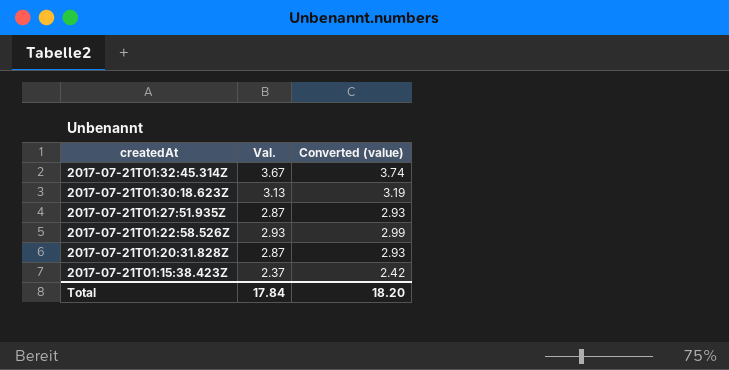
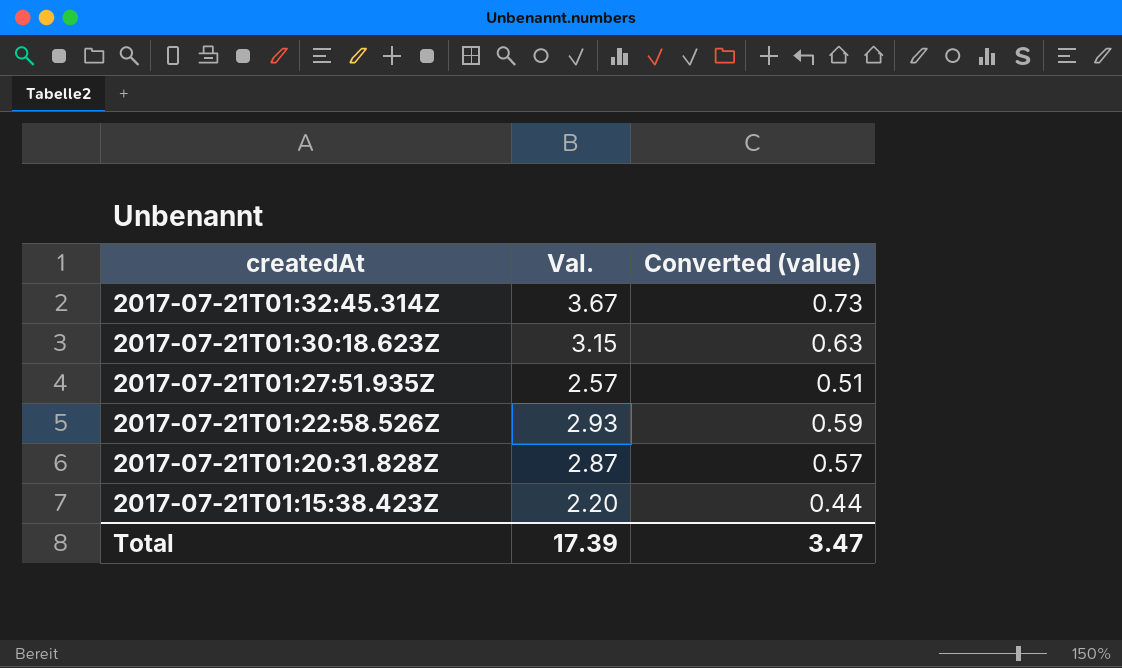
column Converted (value) | formula: [Val.] * 1.02 -> [Val.] * 0.2
2017-07-21T01:30:18.623Z | Val.: 3.13 -> 3.15
2017-07-21T01:27:51.935Z | Val.: 2.87 -> 2.57
2017-07-21T01:15:38.423Z | Val.: 2.37 -> 2.20
Total | Val.: 17.84 -> 17.39
Total | Converted (value): 18.20 -> 3.47

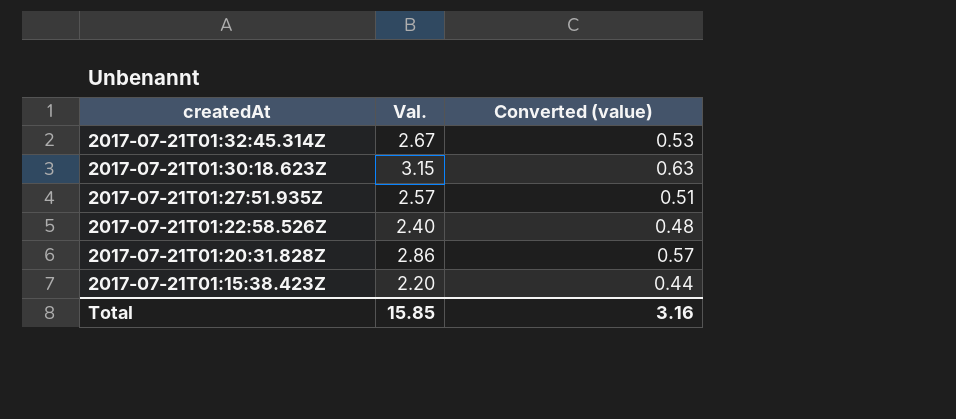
2017-07-21T01:32:45.314Z | Val.: 3.67 -> 2.67
2017-07-21T01:32:45.314Z | Converted (value): 0.73 -> 0.53
2017-07-21T01:22:58.526Z | Val.: 2.93 -> 2.40
2017-07-21T01:22:58.526Z | Converted (value): 0.59 -> 0.48
2017-07-21T01:20:31.828Z | Val.: 2.87 -> 2.86
Total | Val.: 17.39 -> 15.85
Total | Converted (value): 3.47 -> 3.16

